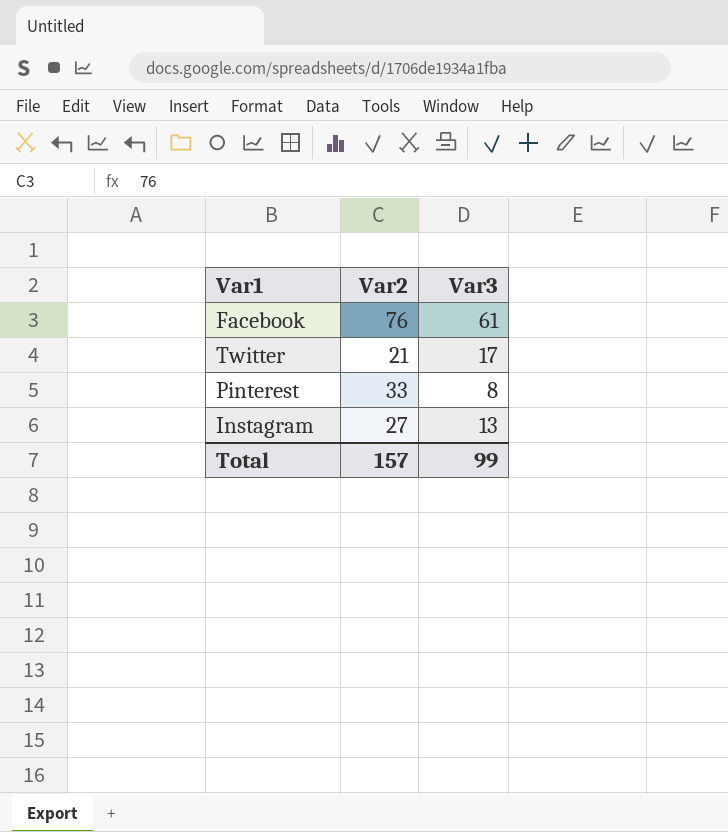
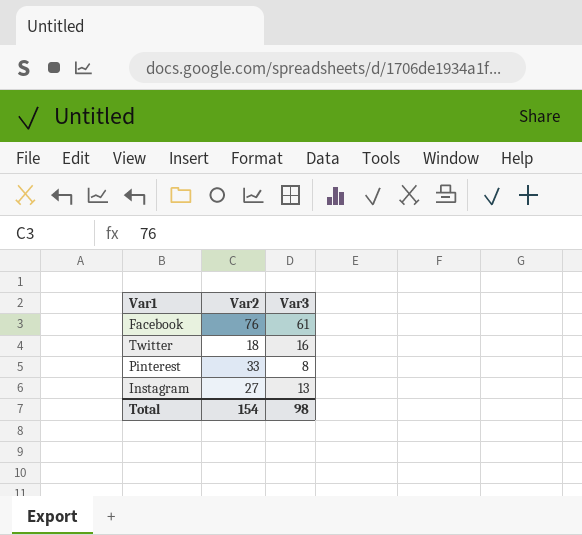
Twitter | Var2: 21 -> 18
Twitter | Var3: 17 -> 16
Total | Var2: 157 -> 154
Total | Var3: 99 -> 98

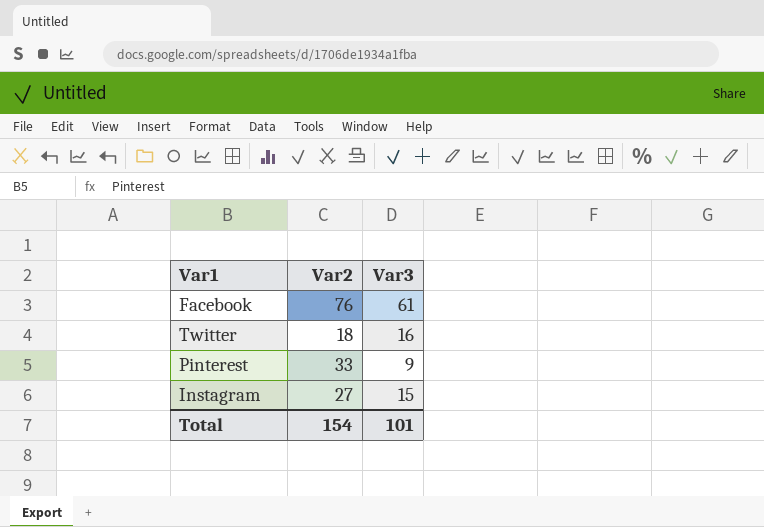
Pinterest | Var3: 8 -> 9
Instagram | Var3: 13 -> 15
Total | Var3: 98 -> 101

